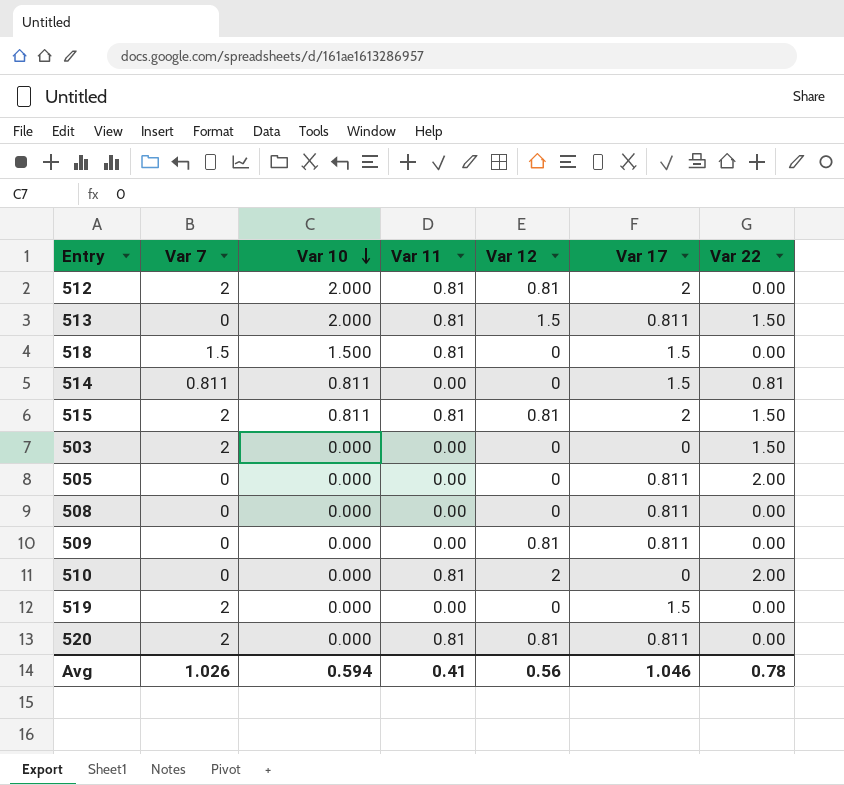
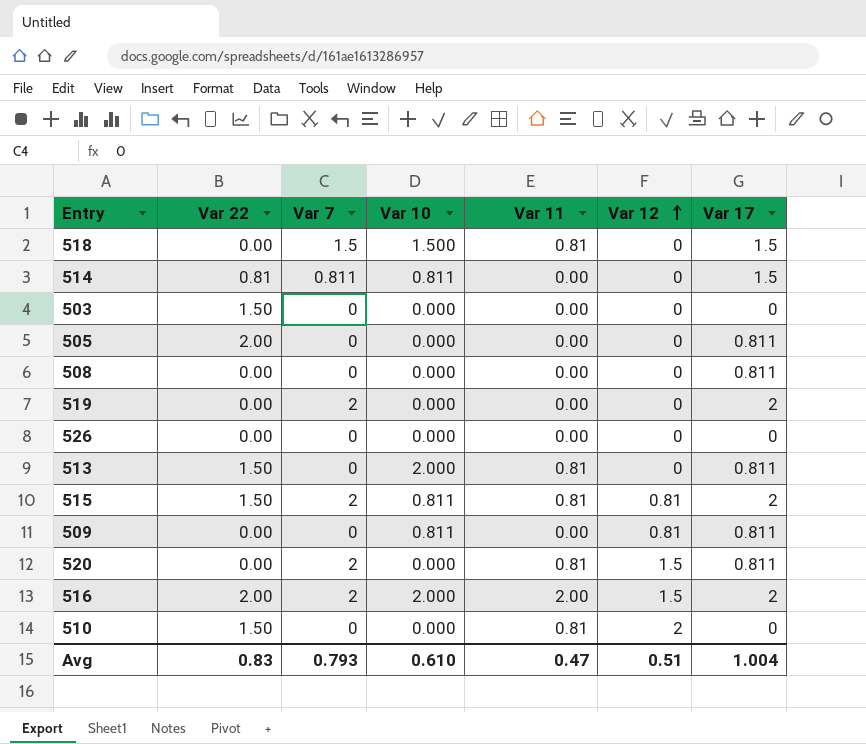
row order: Var 10 descending -> Var 12 ascending
column Var 22 | position: 7 -> 2
row 512: 2 | 2.000 | 0.81 | 0.81 | 2 | 0.00 -> none
503 | Var 7: 2 -> 0
519 | Var 17: 1.5 -> 2
row 526: none -> 0.00 | 0 | 0.000 | 0.00 | 0 | 0
513 | Var 12: 1.5 -> 0
509 | Var 10: 0.000 -> 0.811
520 | Var 12: 0.81 -> 1.5
row 516: none -> 2.00 | 2 | 2.000 | 2.00 | 1.5 | 2
510 | Var 22: 2.00 -> 1.50
Avg | Var 22: 0.78 -> 0.83
Avg | Var 7: 1.026 -> 0.793
Avg | Var 10: 0.594 -> 0.610
Avg | Var 11: 0.41 -> 0.47
Avg | Var 12: 0.56 -> 0.51
Avg | Var 17: 1.046 -> 1.004

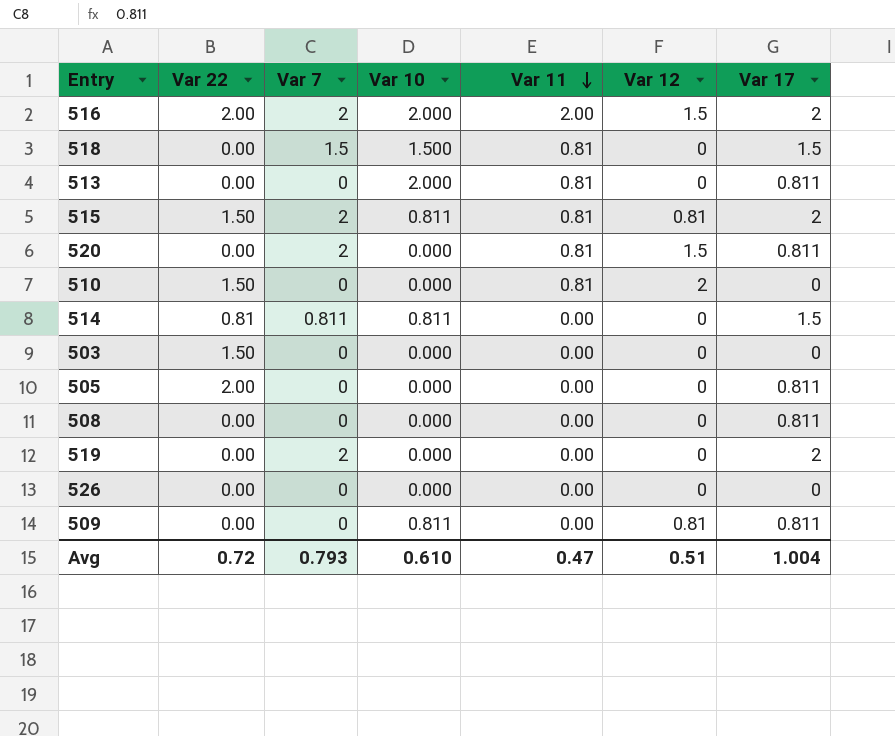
row order: Var 12 ascending -> Var 11 descending
513 | Var 22: 1.50 -> 0.00
Avg | Var 22: 0.83 -> 0.72

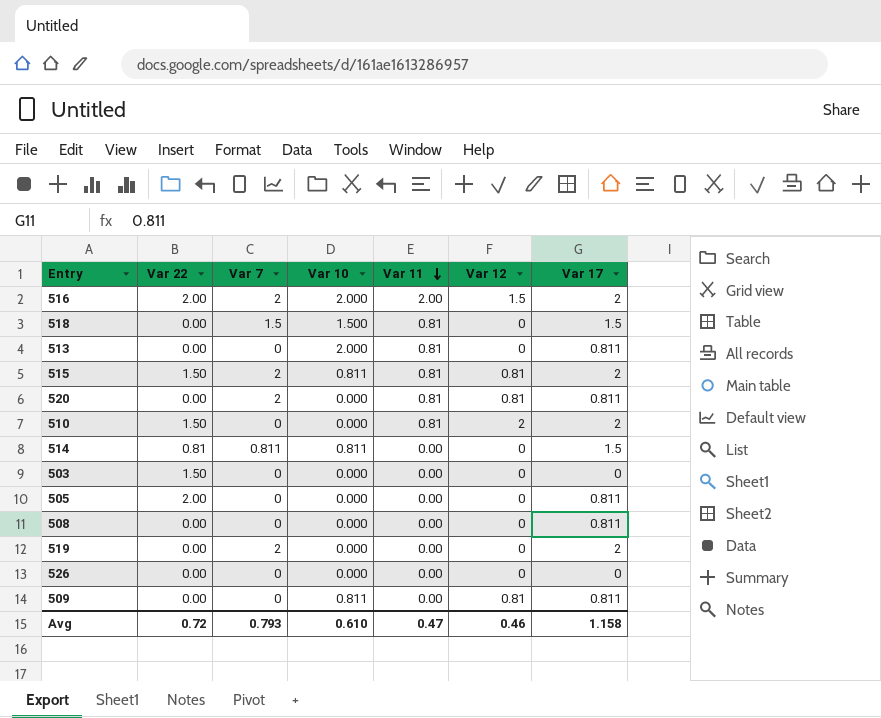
520 | Var 12: 1.5 -> 0.81
510 | Var 17: 0 -> 2
Avg | Var 12: 0.51 -> 0.46
Avg | Var 17: 1.004 -> 1.158

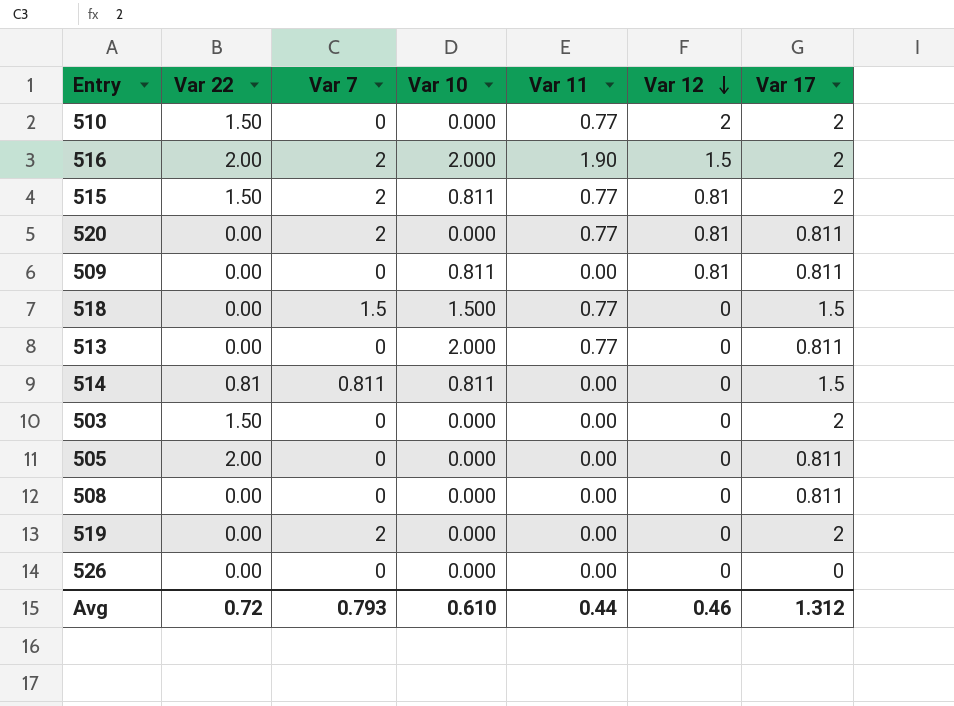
row order: Var 11 descending -> Var 12 descending
510 | Var 11: 0.81 -> 0.77
516 | Var 11: 2.00 -> 1.90
515 | Var 11: 0.81 -> 0.77
520 | Var 11: 0.81 -> 0.77
518 | Var 11: 0.81 -> 0.77
513 | Var 11: 0.81 -> 0.77
503 | Var 17: 0 -> 2
Avg | Var 11: 0.47 -> 0.44
Avg | Var 17: 1.158 -> 1.312

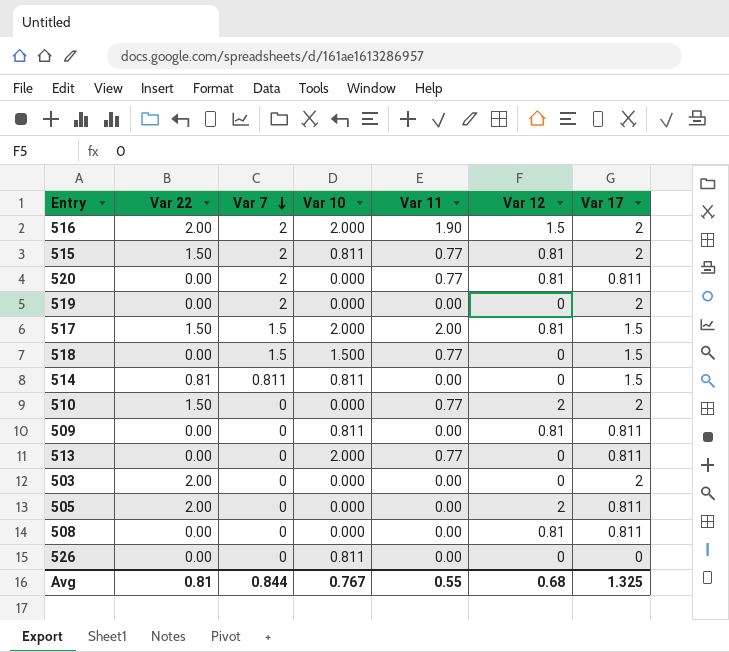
row order: Var 12 descending -> Var 7 descending
row 517: none -> 1.50 | 1.5 | 2.000 | 2.00 | 0.81 | 1.5
503 | Var 22: 1.50 -> 2.00
505 | Var 12: 0 -> 2
508 | Var 12: 0 -> 0.81
526 | Var 10: 0.000 -> 0.811
Avg | Var 22: 0.72 -> 0.81
Avg | Var 7: 0.793 -> 0.844
Avg | Var 10: 0.610 -> 0.767
Avg | Var 11: 0.44 -> 0.55
Avg | Var 12: 0.46 -> 0.68
Avg | Var 17: 1.312 -> 1.325

